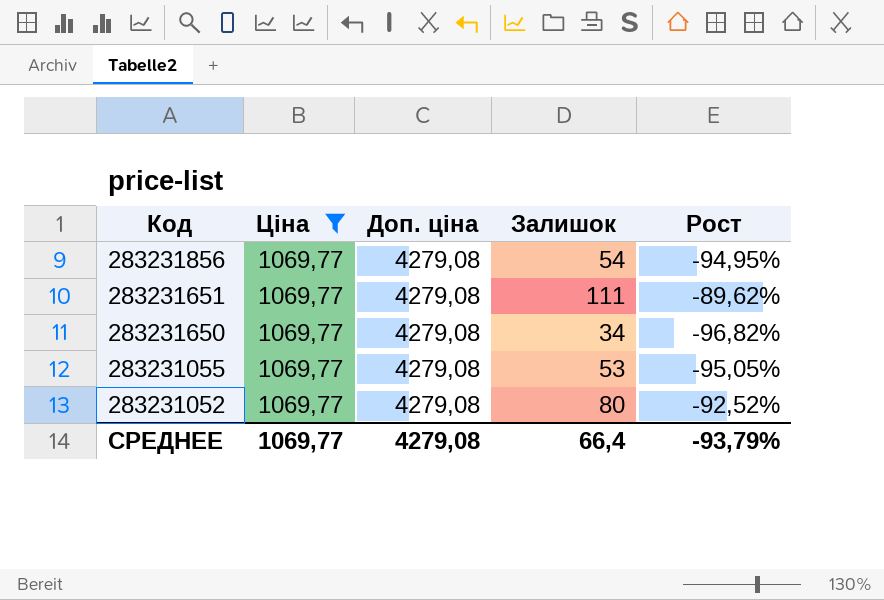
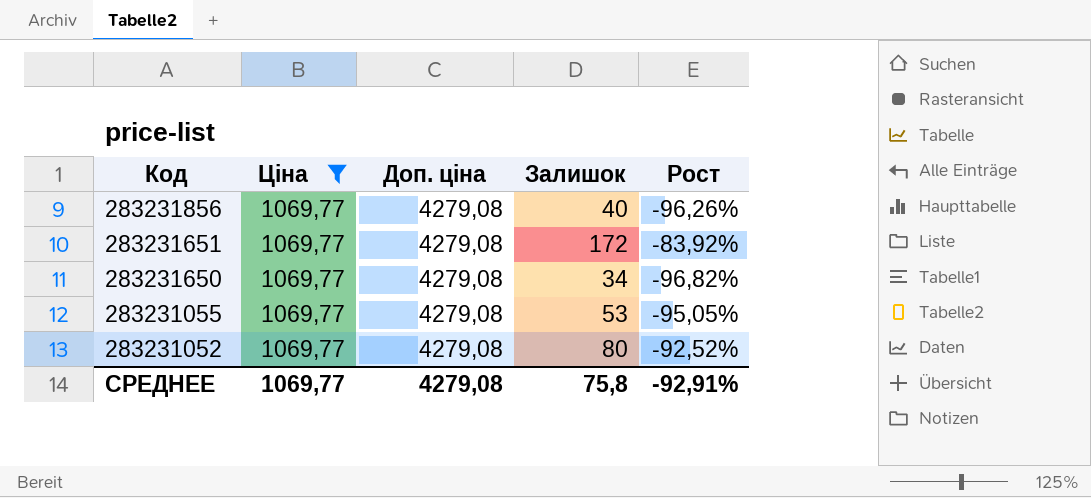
283231856 | Залишок: 54 -> 40
283231856 | Рост: -94,95% -> -96,26%
283231651 | Залишок: 111 -> 172
283231651 | Рост: -89,62% -> -83,92%
СРЕДНЕЕ | Залишок: 66,4 -> 75,8
СРЕДНЕЕ | Рост: -93,79% -> -92,91%

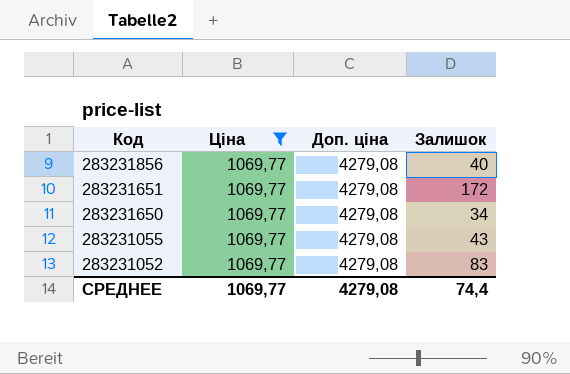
column Рост | formula: ([Залишок] - [Ціна]) / [Ціна] -> none
283231055 | Залишок: 53 -> 43
283231052 | Залишок: 80 -> 83
СРЕДНЕЕ | Залишок: 75,8 -> 74,4

